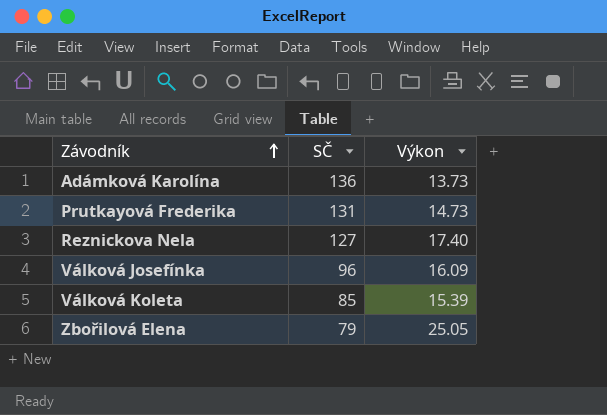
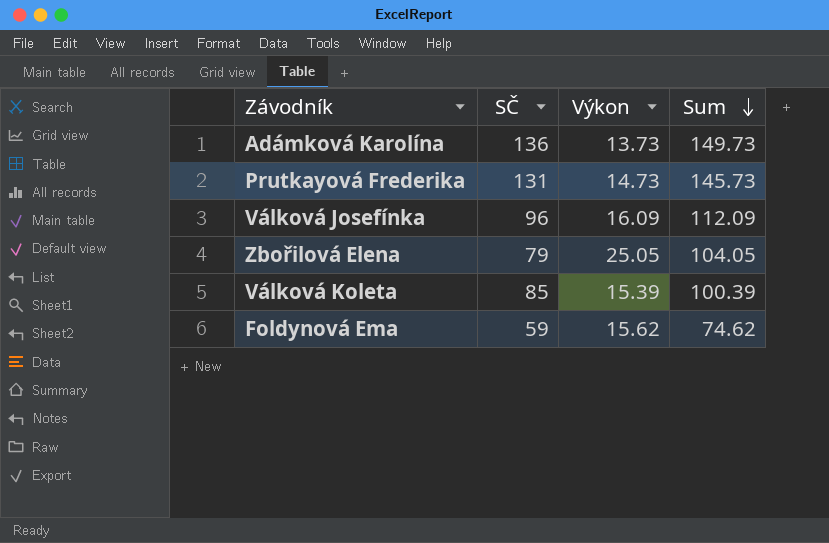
row order: Závodník ascending -> Sum descending
column Sum | formula: none -> [SČ] + [Výkon]
row Reznickova Nela: 127 | 17.40 -> none
row Foldynová Ema: none -> 59 | 15.62 | 74.62

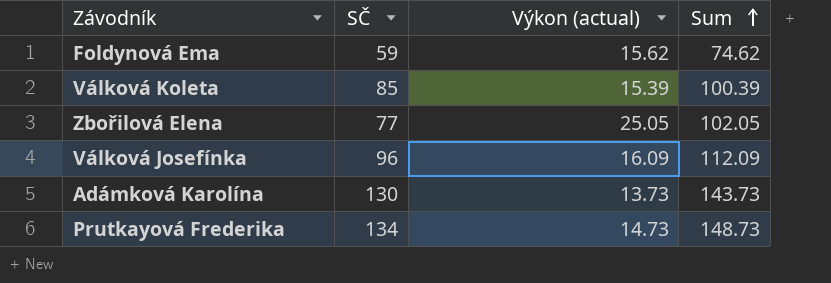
row order: Sum descending -> Sum ascending
column name: Výkon -> Výkon (actual)
Zbořilová Elena | SČ: 79 -> 77
Zbořilová Elena | Sum: 104.05 -> 102.05
Adámková Karolína | SČ: 136 -> 130
Adámková Karolína | Sum: 149.73 -> 143.73
Prutkayová Frederika | SČ: 131 -> 134
Prutkayová Frederika | Sum: 145.73 -> 148.73

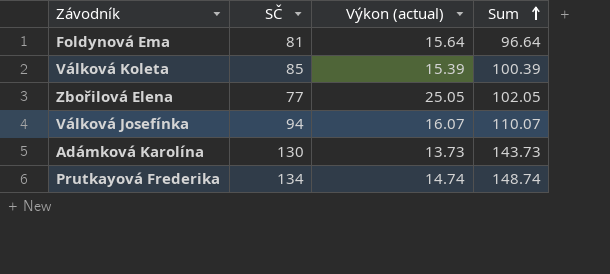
Foldynová Ema | SČ: 59 -> 81
Foldynová Ema | Výkon (actual): 15.62 -> 15.64
Foldynová Ema | Sum: 74.62 -> 96.64
Válková Josefínka | SČ: 96 -> 94
Válková Josefínka | Výkon (actual): 16.09 -> 16.07
Válková Josefínka | Sum: 112.09 -> 110.07
Prutkayová Frederika | Výkon (actual): 14.73 -> 14.74
Prutkayová Frederika | Sum: 148.73 -> 148.74

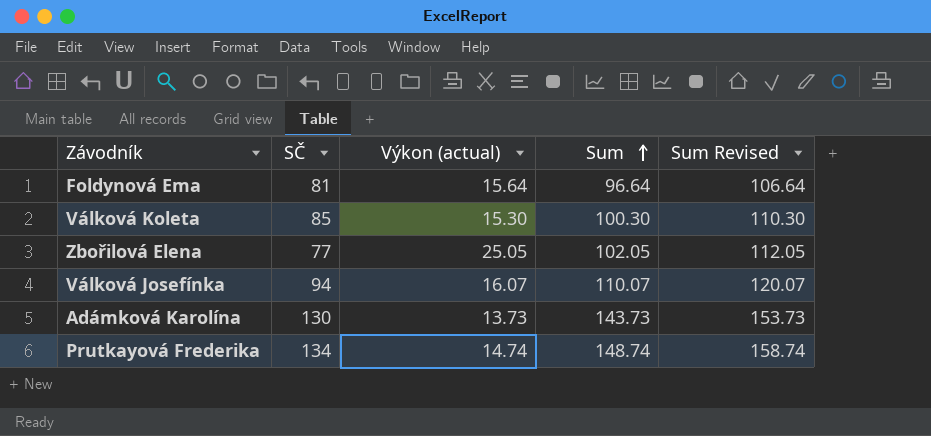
column Sum Revised | formula: none -> [Sum] + 10
Válková Koleta | Výkon (actual): 15.39 -> 15.30
Válková Koleta | Sum: 100.39 -> 100.30

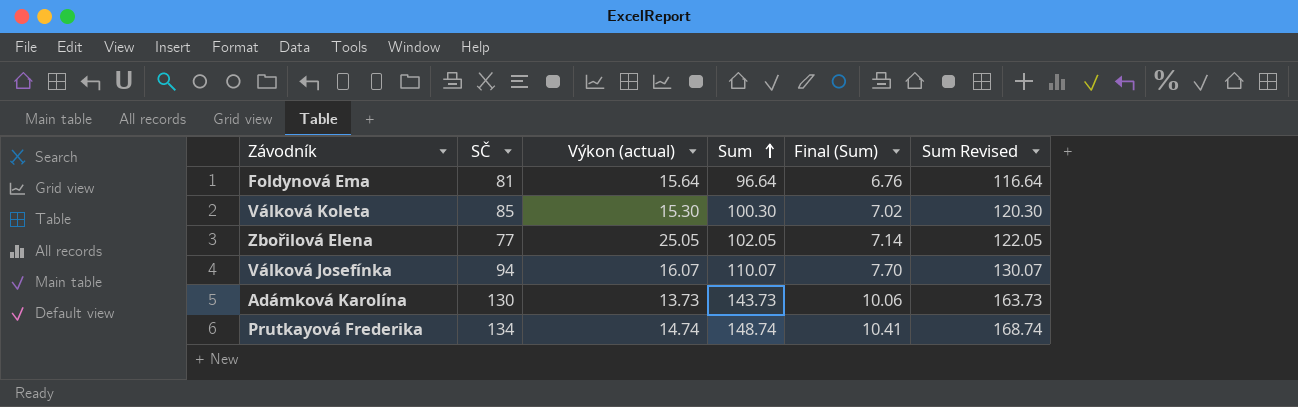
column Final (Sum) | formula: none -> [Sum] * 0.07
column Sum Revised | formula: [Sum] + 10 -> [Sum] + 20

